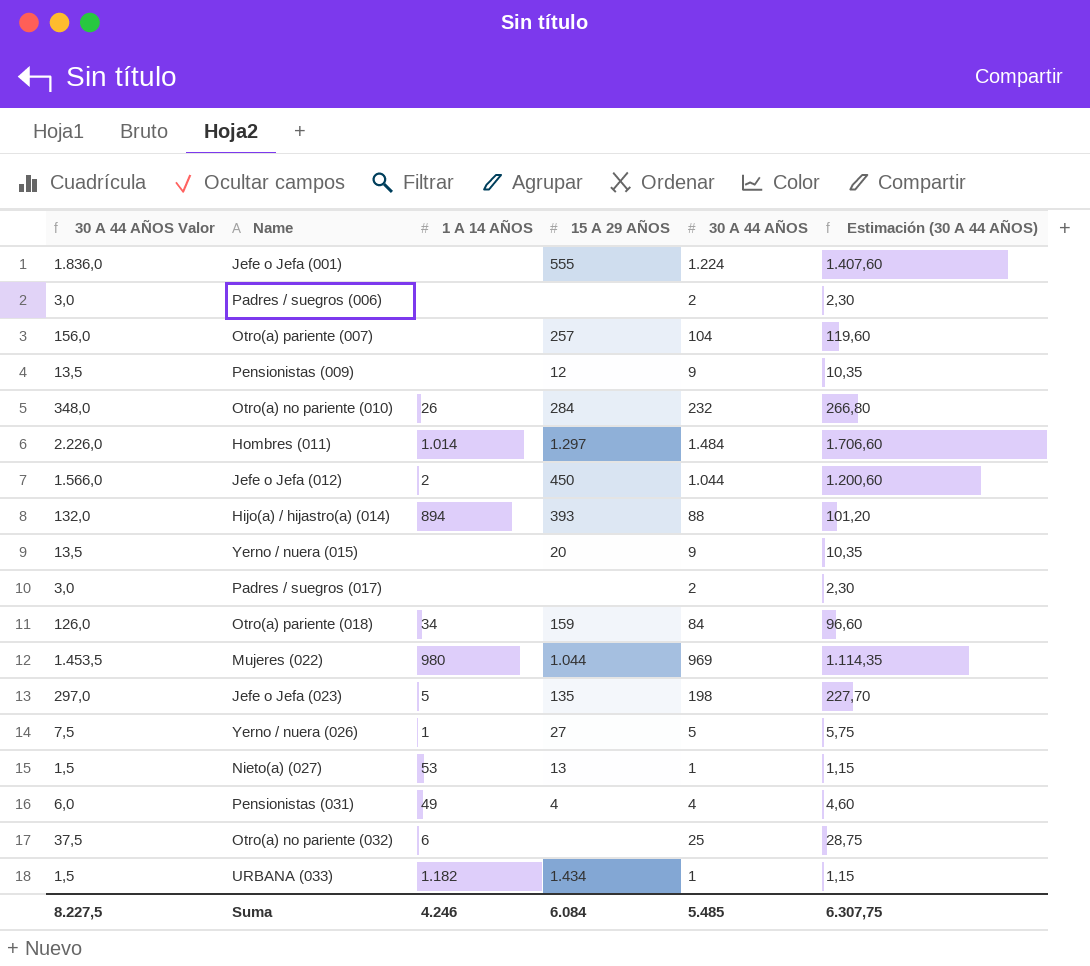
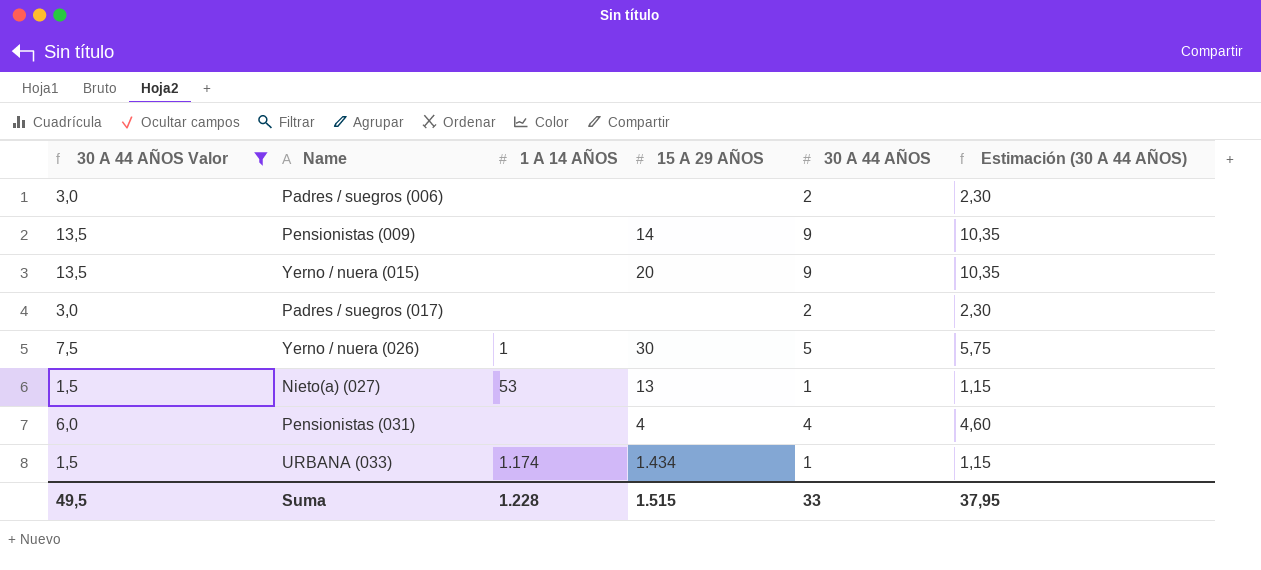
filter: none -> 30 A 44 AÑOS Valor <= 13,5
Pensionistas (009) | 15 A 29 AÑOS: 12 -> 14
Yerno / nuera (026) | 15 A 29 AÑOS: 27 -> 30
Pensionistas (031) | 1 A 14 AÑOS: 49 -> none
URBANA (033) | 1 A 14 AÑOS: 1.182 -> 1.174
Suma | 30 A 44 AÑOS Valor: 8.227,5 -> 49,5
Suma | 1 A 14 AÑOS: 4.246 -> 1.228
Suma | 15 A 29 AÑOS: 6.084 -> 1.515
Suma | 30 A 44 AÑOS: 5.485 -> 33
Suma | Estimación (30 A 44 AÑOS): 6.307,75 -> 37,95

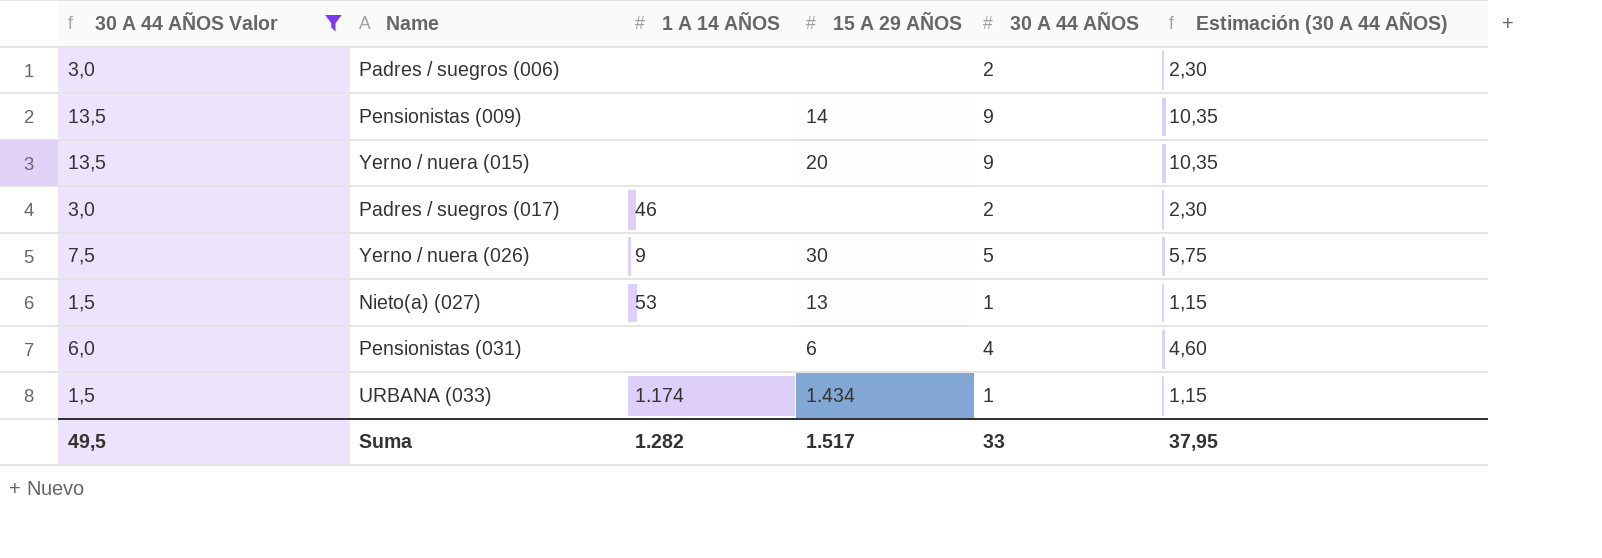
Padres / suegros (017) | 1 A 14 AÑOS: none -> 46
Yerno / nuera (026) | 1 A 14 AÑOS: 1 -> 9
Pensionistas (031) | 15 A 29 AÑOS: 4 -> 6
Suma | 1 A 14 AÑOS: 1.228 -> 1.282
Suma | 15 A 29 AÑOS: 1.515 -> 1.517

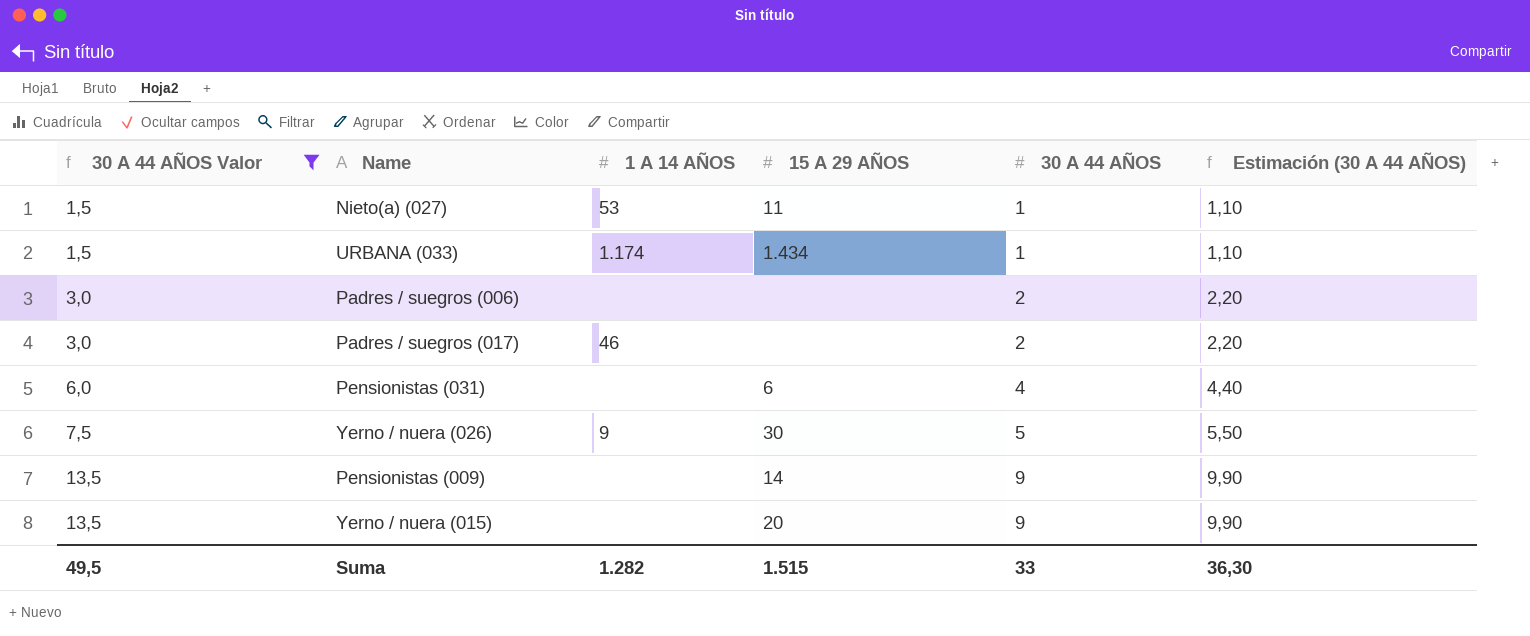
row order: none -> 30 A 44 AÑOS Valor ascending
column Estimación (30 A 44 AÑOS) | formula: [30 A 44 AÑOS] * 1,15 -> [30 A 44 AÑOS] * 1,1
Nieto(a) (027) | 15 A 29 AÑOS: 13 -> 11
Suma | 15 A 29 AÑOS: 1.517 -> 1.515
Suma | Estimación (30 A 44 AÑOS): 37,95 -> 36,30

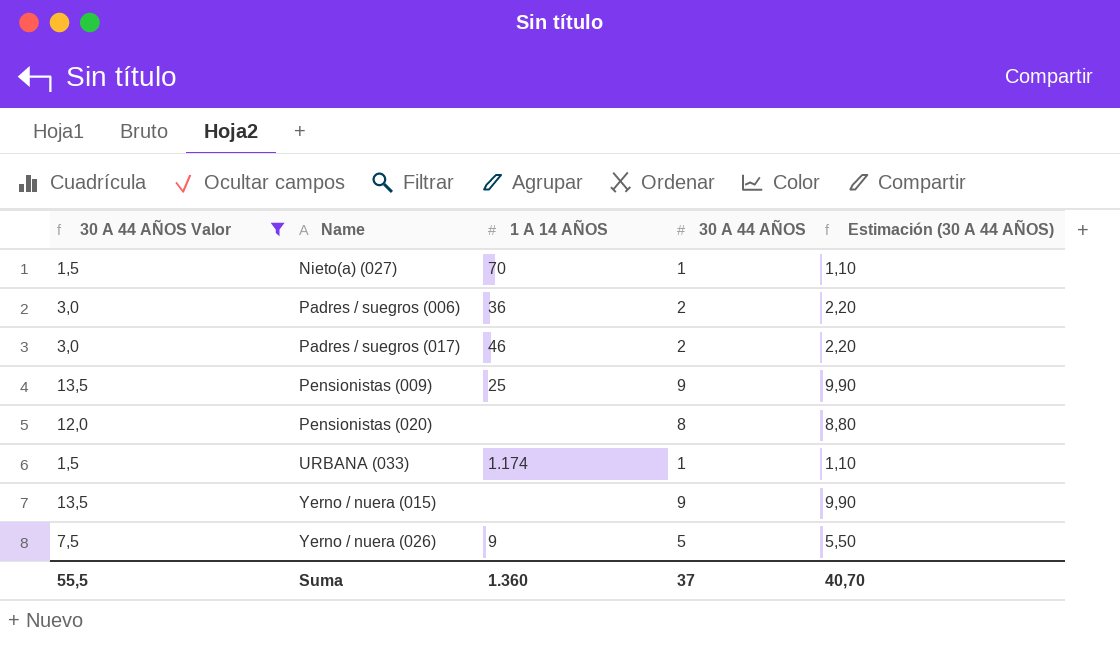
row order: 30 A 44 AÑOS Valor ascending -> Name ascending
column 15 A 29 AÑOS | position: 4 -> none
row Pensionistas (031): 6,0 | none | 6 | 4 | 4,40 -> none
Nieto(a) (027) | 1 A 14 AÑOS: 53 -> 70
Padres / suegros (006) | 1 A 14 AÑOS: none -> 36
Pensionistas (009) | 1 A 14 AÑOS: none -> 25
row Pensionistas (020): none -> 12,0 | none | 8 | 8,80
Suma | 30 A 44 AÑOS Valor: 49,5 -> 55,5
Suma | 1 A 14 AÑOS: 1.282 -> 1.360
Suma | 30 A 44 AÑOS: 33 -> 37
Suma | Estimación (30 A 44 AÑOS): 36,30 -> 40,70

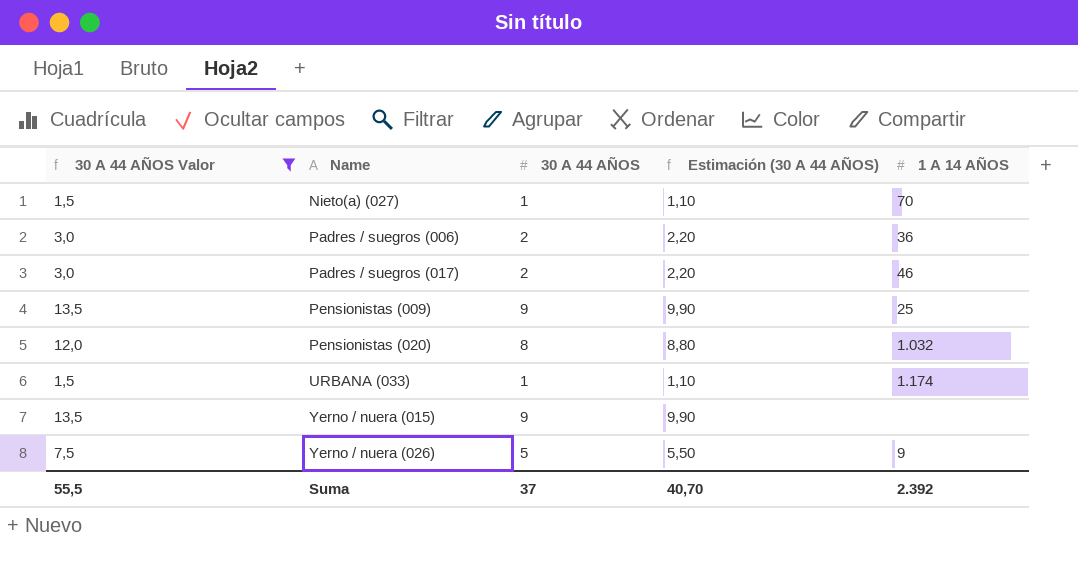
column 1 A 14 AÑOS | position: 3 -> 5
Pensionistas (020) | 1 A 14 AÑOS: none -> 1.032
Suma | 1 A 14 AÑOS: 1.360 -> 2.392

